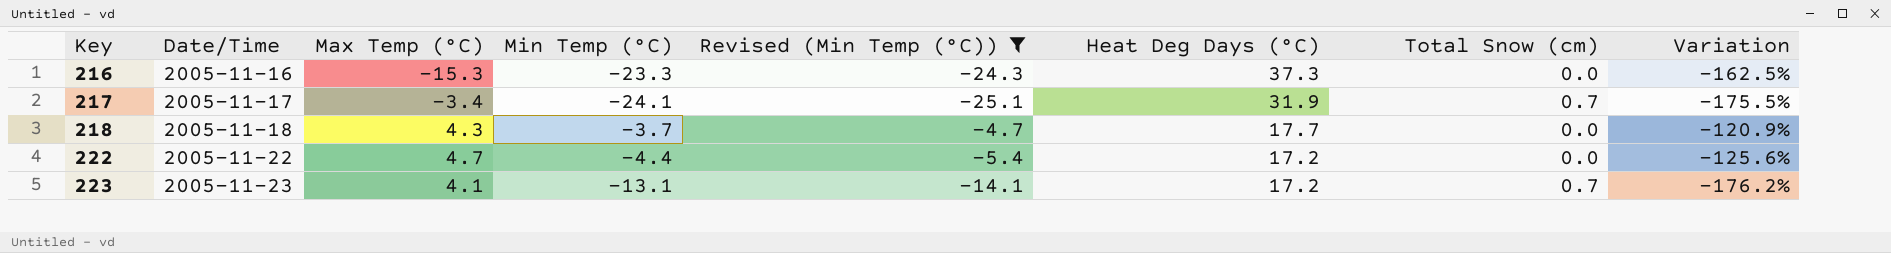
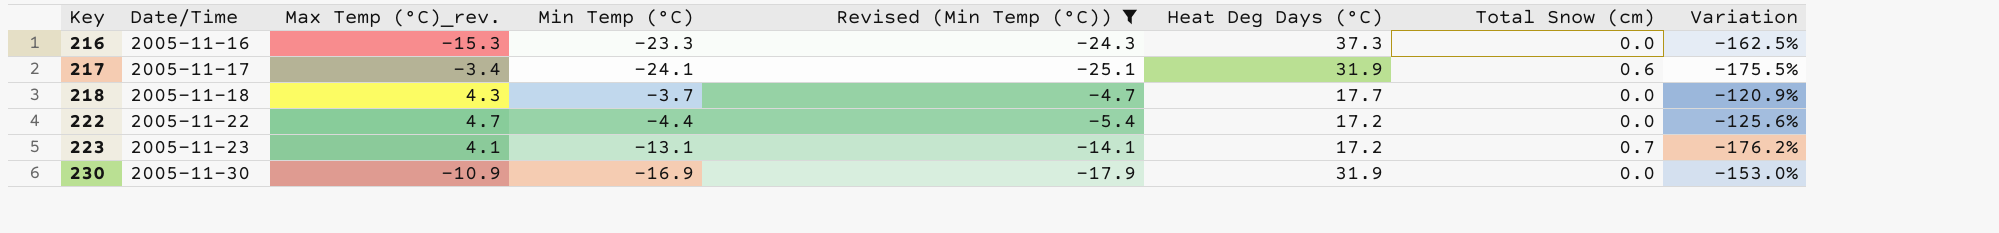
column name: Max Temp (°C) -> Max Temp (°C)_rev.
217 | Total Snow (cm): 0.7 -> 0.6
row 230: none -> 2005-11-30 | -10.9 | -16.9 | -17.9 | 31.9 | 0.0 | -153.0%

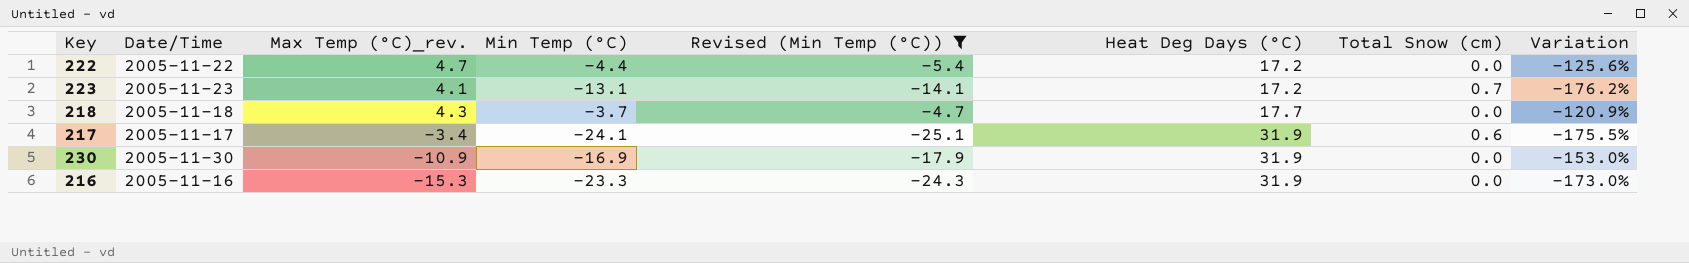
row order: Key ascending -> Heat Deg Days (°C) ascending
216 | Heat Deg Days (°C): 37.3 -> 31.9
216 | Variation: -162.5% -> -173.0%

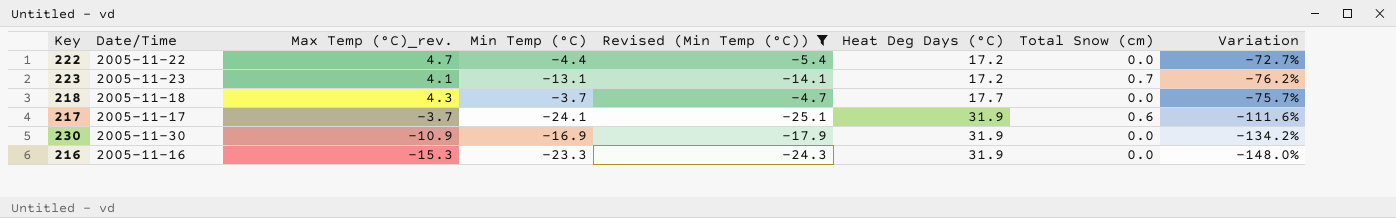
column Variation | formula: ([Min Temp (°C)] - [Heat Deg Days (°C)]) / [Heat Deg Days (°C)] -> ([Max Temp (°C)_rev.] - [Heat Deg Days (°C)]) / [Heat Deg Days (°C)]
217 | Max Temp (°C)_rev.: -3.4 -> -3.7

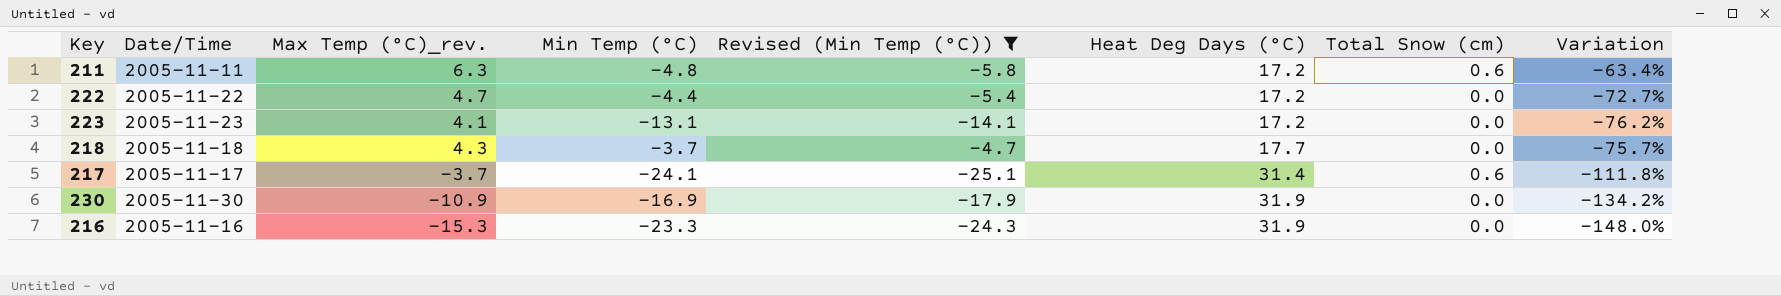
row 211: none -> 2005-11-11 | 6.3 | -4.8 | -5.8 | 17.2 | 0.6 | -63.4%
223 | Total Snow (cm): 0.7 -> 0.0
217 | Heat Deg Days (°C): 31.9 -> 31.4
217 | Variation: -111.6% -> -111.8%

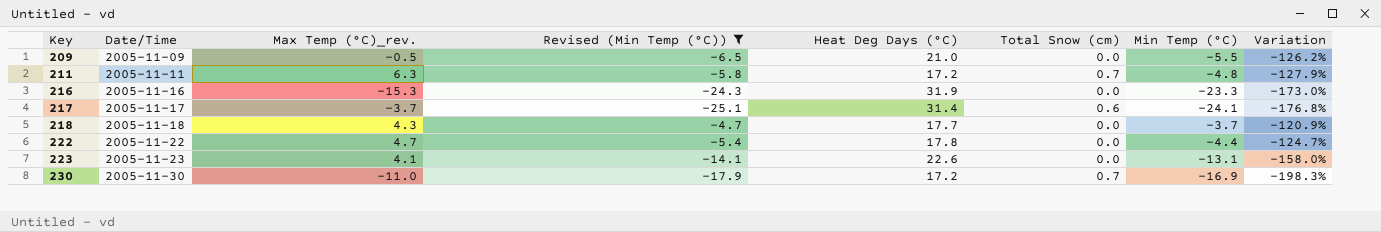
row order: Heat Deg Days (°C) ascending -> Key ascending
column Min Temp (°C) | position: 4 -> 7
column Variation | formula: ([Max Temp (°C)_rev.] - [Heat Deg Days (°C)]) / [Heat Deg Days (°C)] -> ([Min Temp (°C)] - [Heat Deg Days (°C)]) / [Heat Deg Days (°C)]
row 209: none -> 2005-11-09 | -0.5 | -6.5 | 21.0 | 0.0 | -5.5 | -126.2%
211 | Total Snow (cm): 0.6 -> 0.7
222 | Heat Deg Days (°C): 17.2 -> 17.8
223 | Heat Deg Days (°C): 17.2 -> 22.6
230 | Max Temp (°C)_rev.: -10.9 -> -11.0
230 | Heat Deg Days (°C): 31.9 -> 17.2
230 | Total Snow (cm): 0.0 -> 0.7

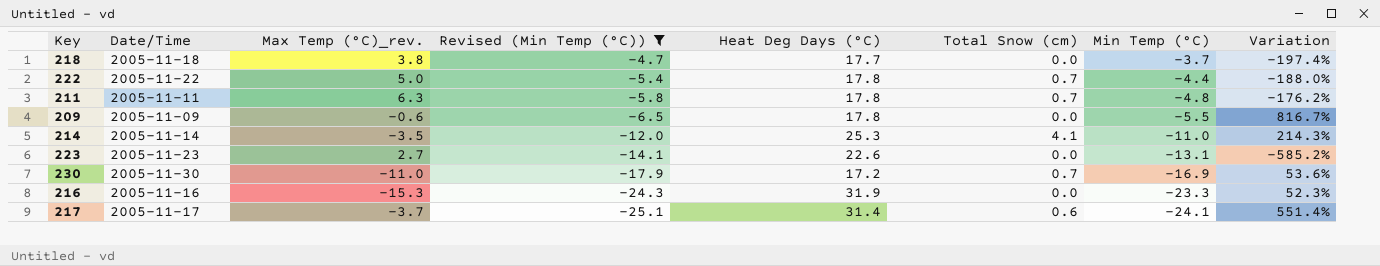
row order: Key ascending -> Revised (Min Temp (°C)) descending
column Variation | formula: ([Min Temp (°C)] - [Heat Deg Days (°C)]) / [Heat Deg Days (°C)] -> ([Min Temp (°C)] - [Max Temp (°C)_rev.]) / [Max Temp (°C)_rev.]
218 | Max Temp (°C)_rev.: 4.3 -> 3.8
222 | Max Temp (°C)_rev.: 4.7 -> 5.0
222 | Total Snow (cm): 0.0 -> 0.7
211 | Heat Deg Days (°C): 17.2 -> 17.8
209 | Max Temp (°C)_rev.: -0.5 -> -0.6
209 | Heat Deg Days (°C): 21.0 -> 17.8
row 214: none -> 2005-11-14 | -3.5 | -12.0 | 25.3 | 4.1 | -11.0 | 214.3%
223 | Max Temp (°C)_rev.: 4.1 -> 2.7

